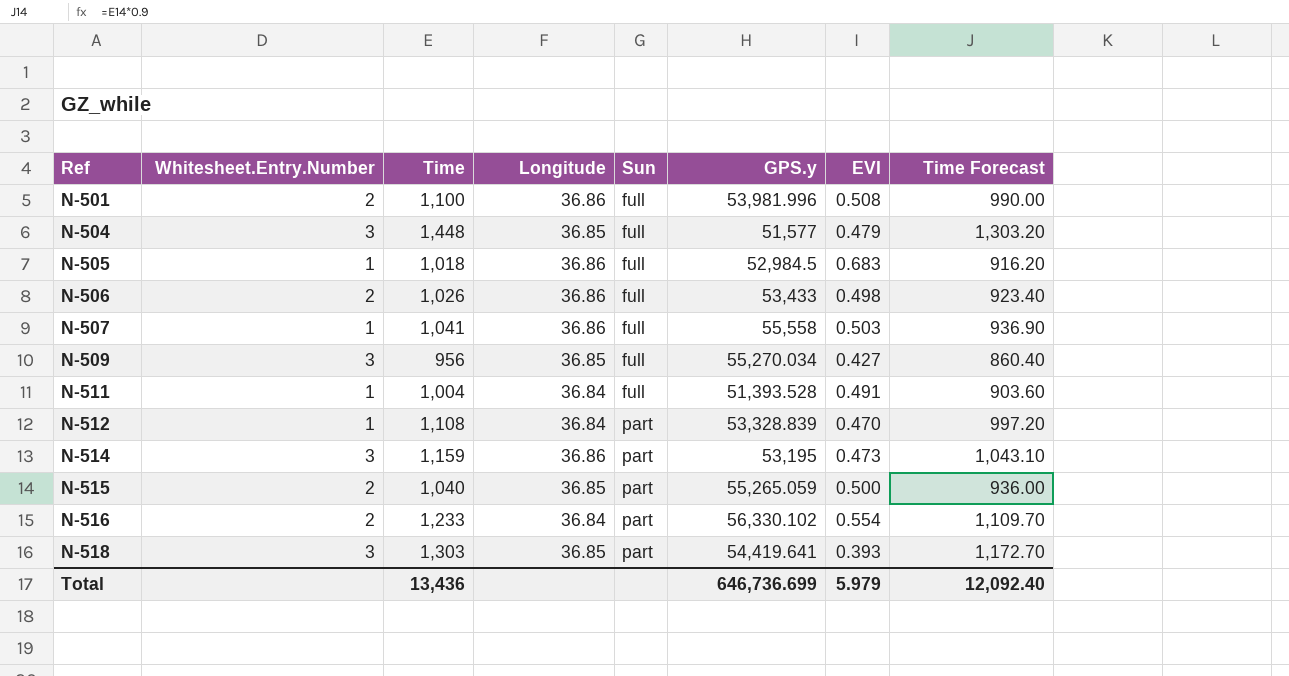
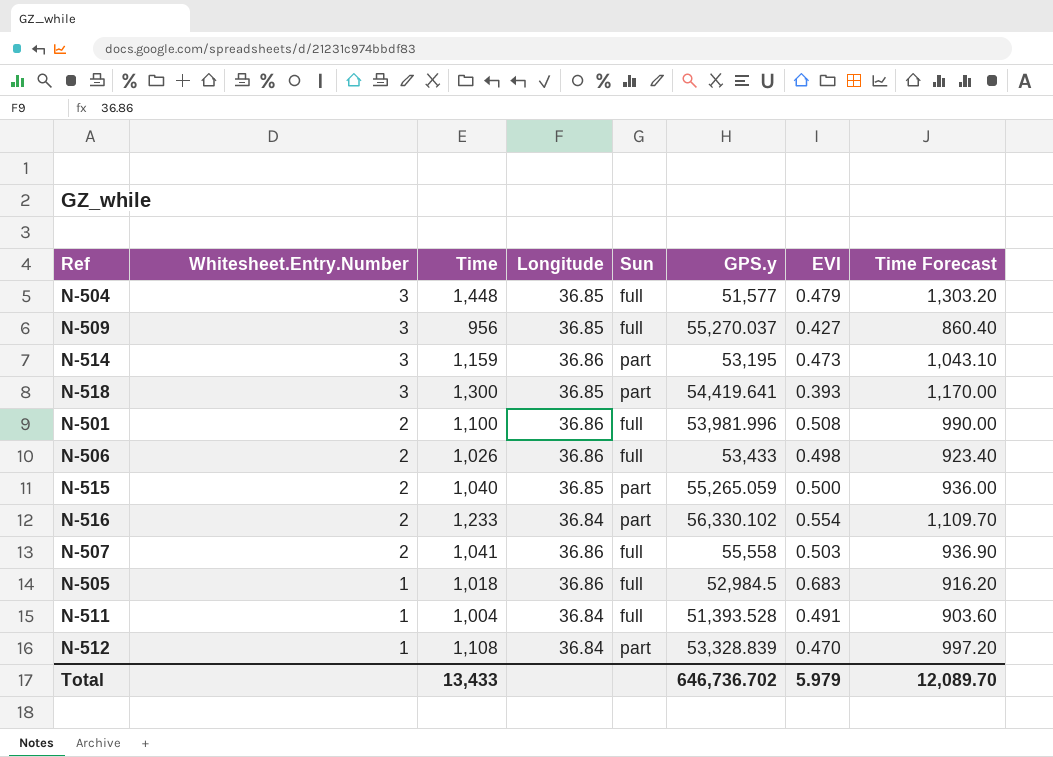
row order: Ref ascending -> Whitesheet.Entry.Number descending
N-509 | GPS.y: 55,270.034 -> 55,270.037
N-518 | Time: 1,303 -> 1,300
N-518 | Time Forecast: 1,172.70 -> 1,170.00
N-507 | Whitesheet.Entry.Number: 1 -> 2
Total | Time: 13,436 -> 13,433
Total | GPS.y: 646,736.699 -> 646,736.702
Total | Time Forecast: 12,092.40 -> 12,089.70

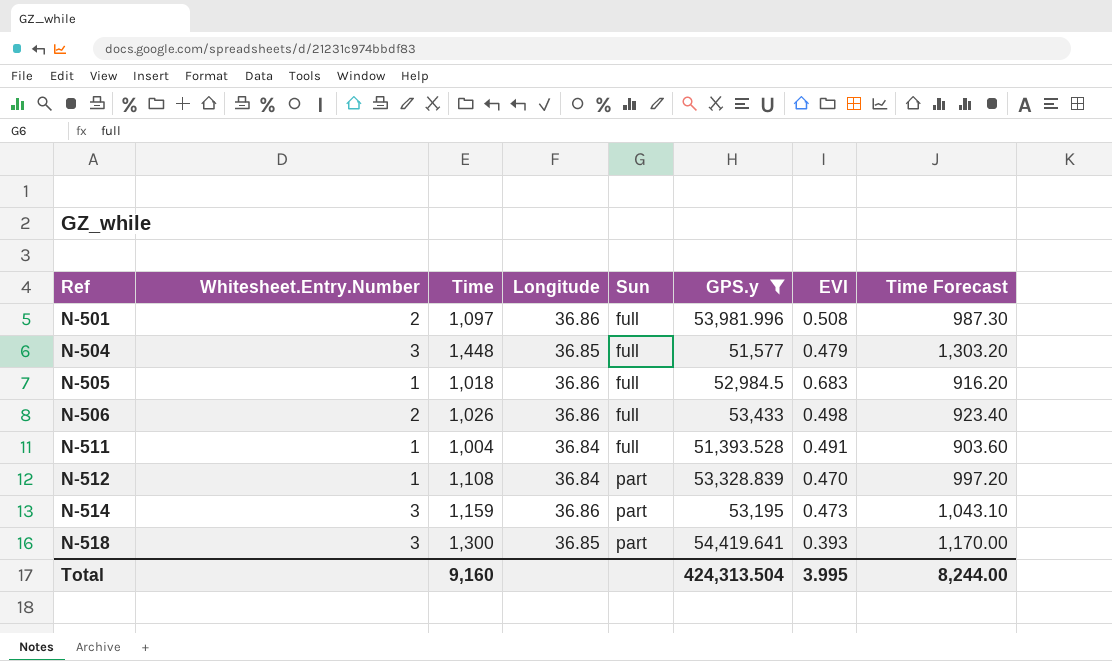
filter: none -> GPS.y <= 54,419.641
row order: Whitesheet.Entry.Number descending -> Ref ascending
N-501 | Time: 1,100 -> 1,097
N-501 | Time Forecast: 990.00 -> 987.30
Total | Time: 13,433 -> 9,160
Total | GPS.y: 646,736.702 -> 424,313.504
Total | EVI: 5.979 -> 3.995
Total | Time Forecast: 12,089.70 -> 8,244.00

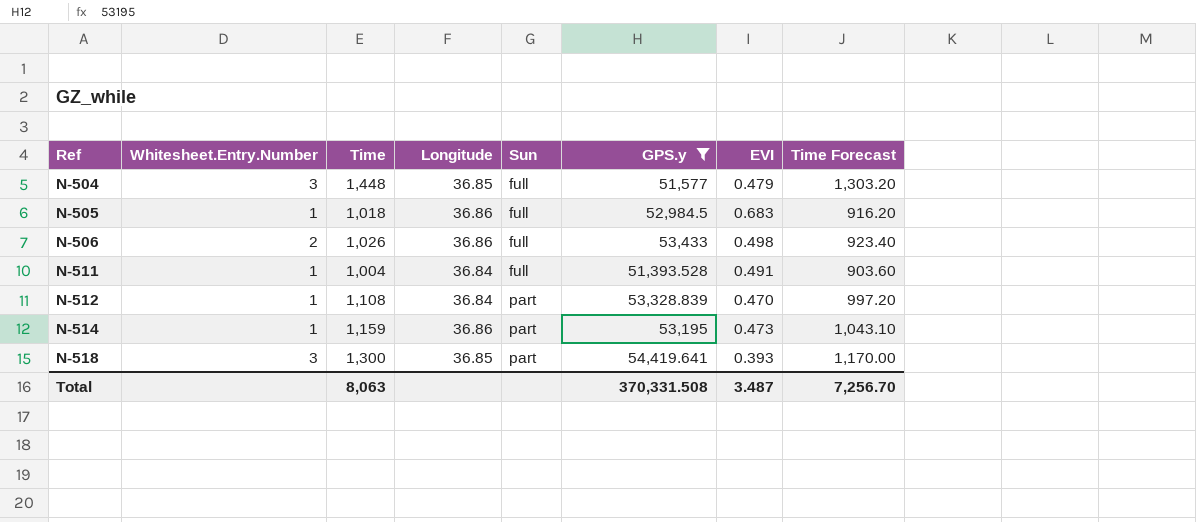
row N-501: 2 | 1,097 | 36.86 | full | 53,981.996 | 0.508 | 987.30 -> none
N-514 | Whitesheet.Entry.Number: 3 -> 1
Total | Time: 9,160 -> 8,063
Total | GPS.y: 424,313.504 -> 370,331.508
Total | EVI: 3.995 -> 3.487
Total | Time Forecast: 8,244.00 -> 7,256.70

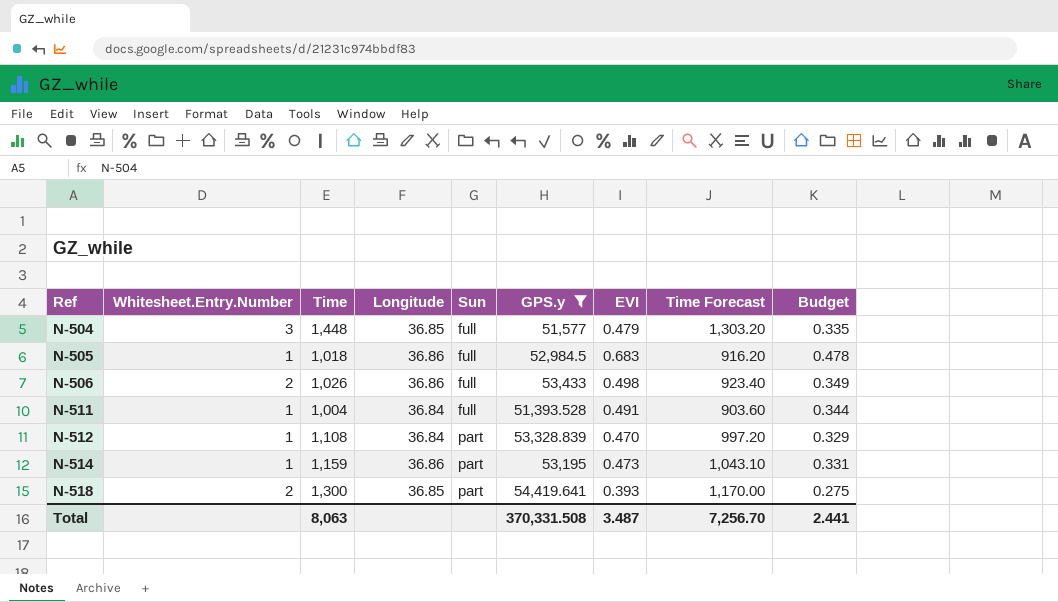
column Budget | formula: none -> [EVI] * 0.7
N-518 | Whitesheet.Entry.Number: 3 -> 2

